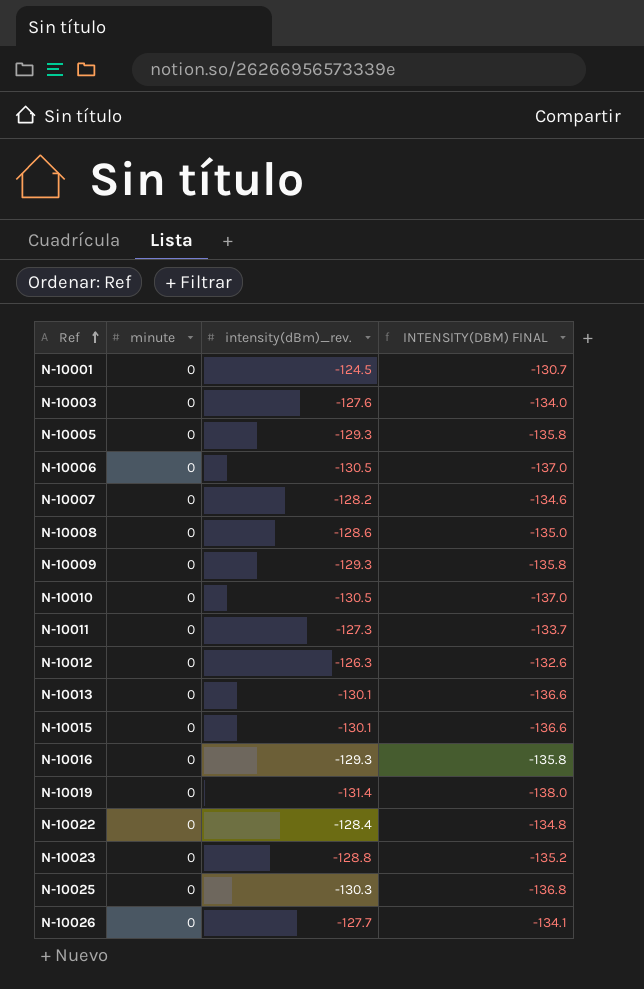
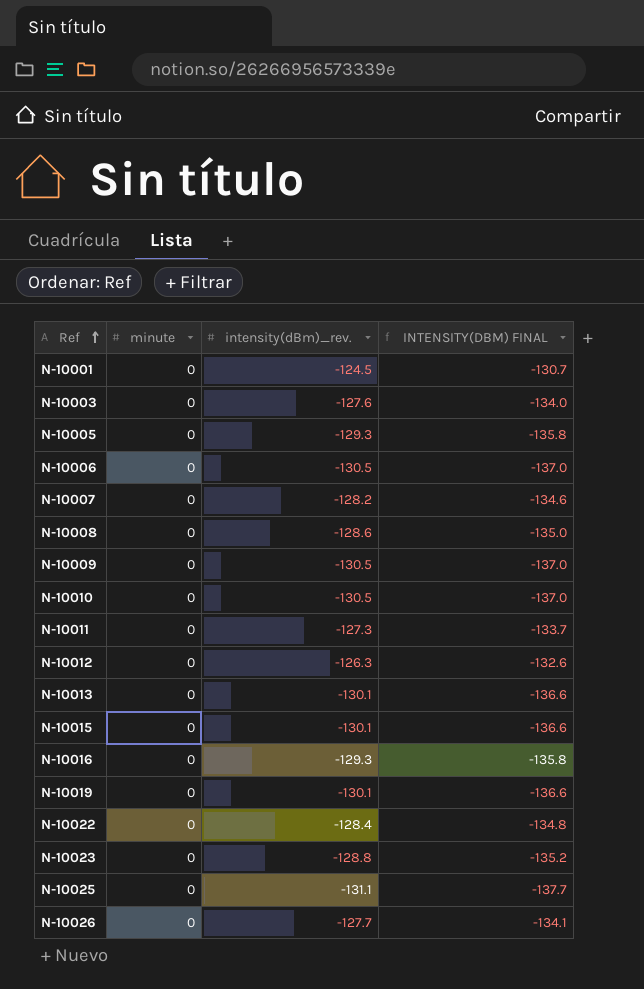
N-10009 | intensity(dBm)_rev.: -129.3 -> -130.5
N-10009 | INTENSITY(DBM) FINAL: -135.8 -> -137.0
N-10019 | intensity(dBm)_rev.: -131.4 -> -130.1
N-10019 | INTENSITY(DBM) FINAL: -138.0 -> -136.6
N-10025 | intensity(dBm)_rev.: -130.3 -> -131.1
N-10025 | INTENSITY(DBM) FINAL: -136.8 -> -137.7

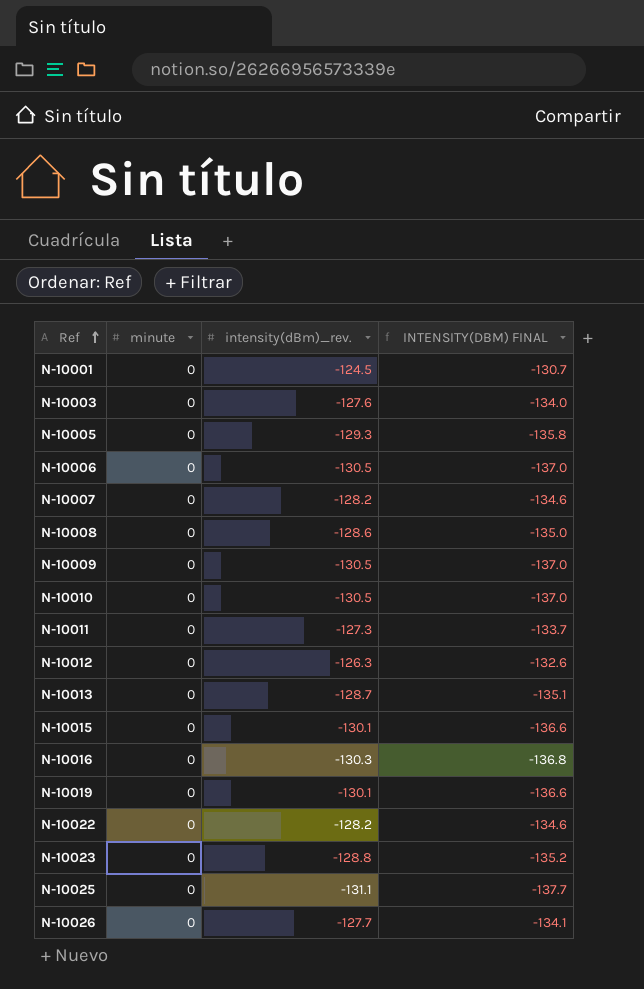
N-10013 | intensity(dBm)_rev.: -130.1 -> -128.7
N-10013 | INTENSITY(DBM) FINAL: -136.6 -> -135.1
N-10016 | intensity(dBm)_rev.: -129.3 -> -130.3
N-10016 | INTENSITY(DBM) FINAL: -135.8 -> -136.8
N-10022 | intensity(dBm)_rev.: -128.4 -> -128.2
N-10022 | INTENSITY(DBM) FINAL: -134.8 -> -134.6

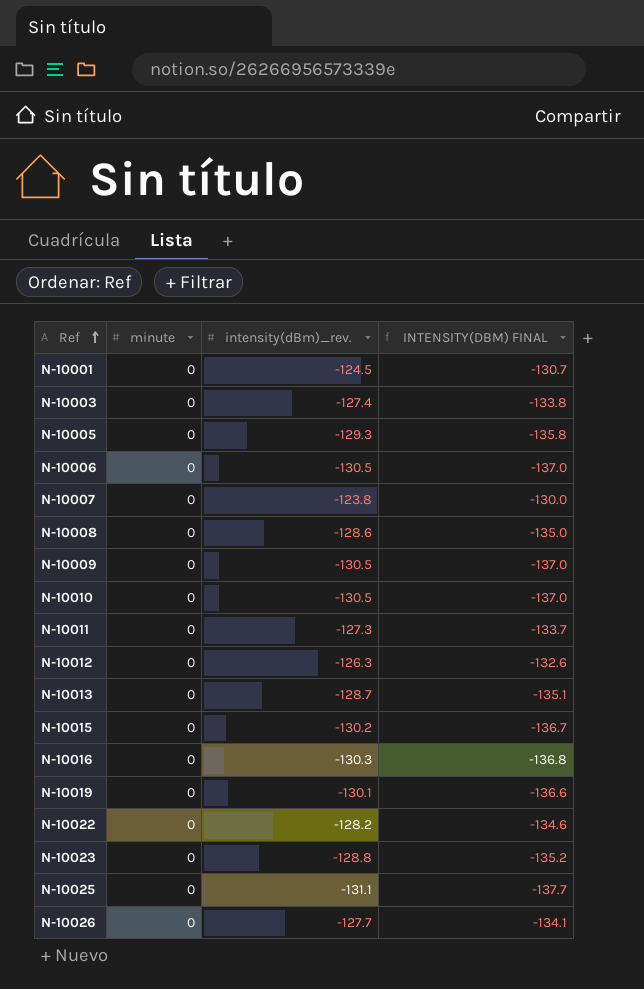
N-10003 | intensity(dBm)_rev.: -127.6 -> -127.4
N-10003 | INTENSITY(DBM) FINAL: -134.0 -> -133.8
N-10007 | intensity(dBm)_rev.: -128.2 -> -123.8
N-10007 | INTENSITY(DBM) FINAL: -134.6 -> -130.0
N-10015 | intensity(dBm)_rev.: -130.1 -> -130.2
N-10015 | INTENSITY(DBM) FINAL: -136.6 -> -136.7

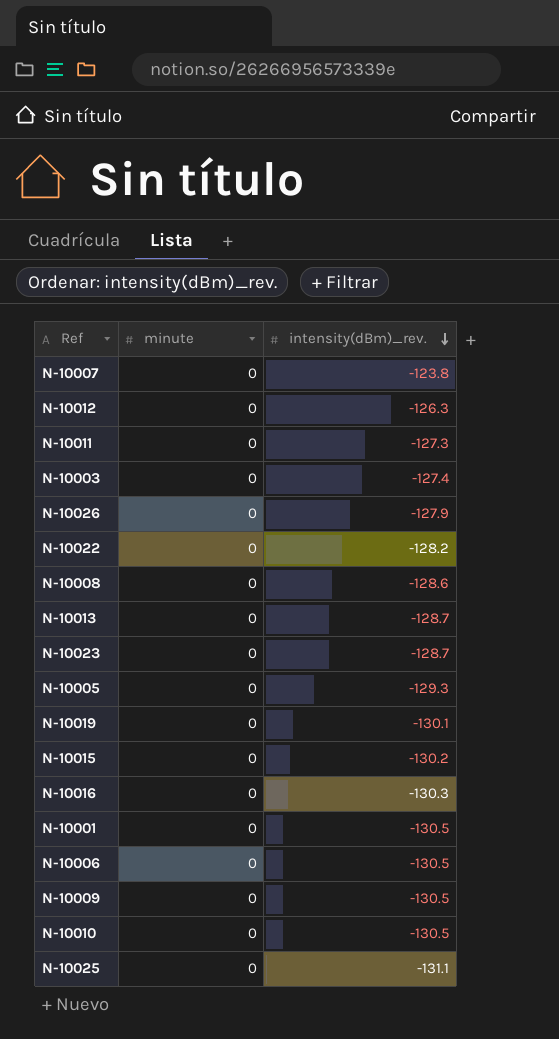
row order: Ref ascending -> intensity(dBm)_rev. descending
column INTENSITY(DBM) FINAL | formula: [intensity(dBm)_rev.] * 1.05 -> none
N-10026 | intensity(dBm)_rev.: -127.7 -> -127.9
N-10023 | intensity(dBm)_rev.: -128.8 -> -128.7
N-10001 | intensity(dBm)_rev.: -124.5 -> -130.5

